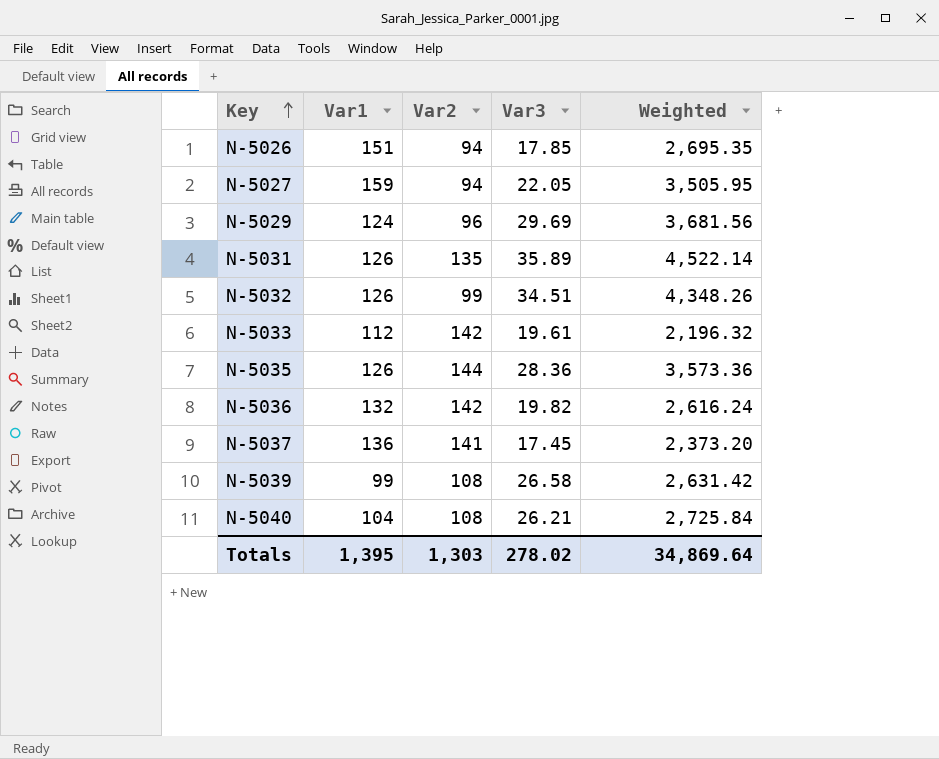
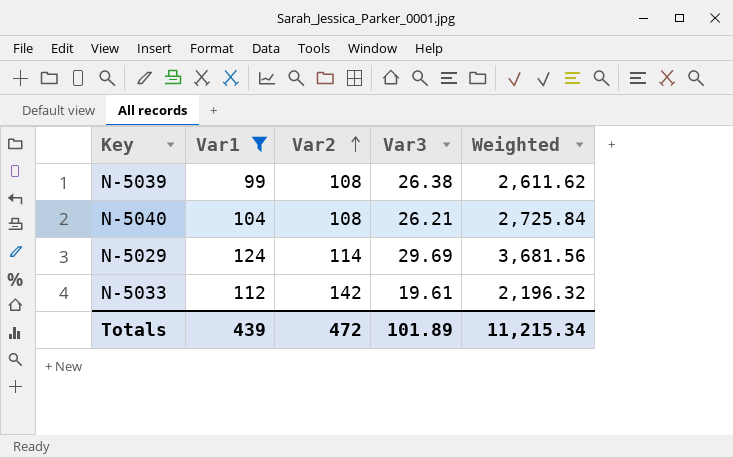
filter: none -> Var1 <= 124
row order: Key ascending -> Var2 ascending
N-5039 | Var3: 26.58 -> 26.38
N-5039 | Weighted: 2,631.42 -> 2,611.62
N-5029 | Var2: 96 -> 114
Totals | Var1: 1,395 -> 439
Totals | Var2: 1,303 -> 472
Totals | Var3: 278.02 -> 101.89
Totals | Weighted: 34,869.64 -> 11,215.34

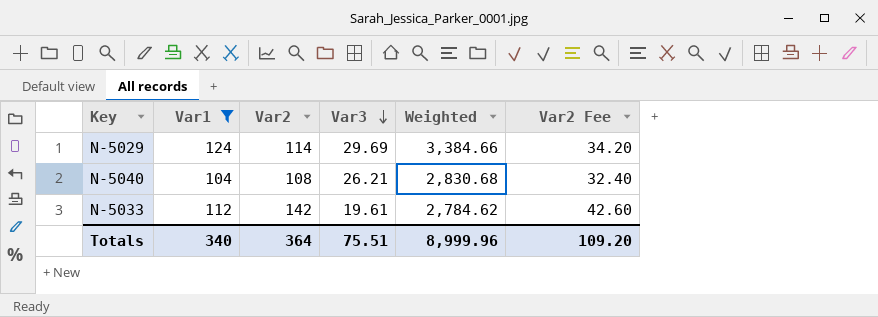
row order: Var2 ascending -> Var3 descending
column Weighted | formula: [Var1] * [Var3] -> [Var2] * [Var3]
column Var2 Fee | formula: none -> [Var2] * 0.3
row N-5039: 99 | 108 | 26.38 | 2,611.62 -> none
Totals | Var1: 439 -> 340
Totals | Var2: 472 -> 364
Totals | Var3: 101.89 -> 75.51
Totals | Weighted: 11,215.34 -> 8,999.96

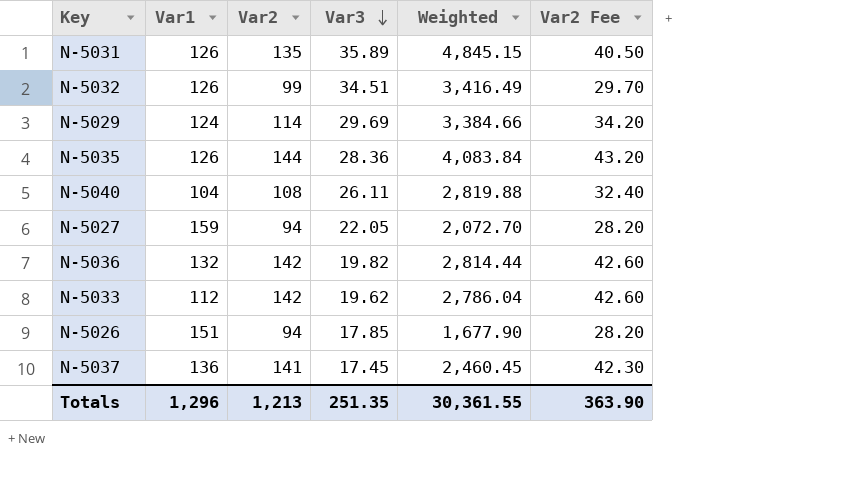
filter: Var1 <= 124 -> none
N-5040 | Var3: 26.21 -> 26.11
N-5040 | Weighted: 2,830.68 -> 2,819.88
N-5033 | Var3: 19.61 -> 19.62
N-5033 | Weighted: 2,784.62 -> 2,786.04
Totals | Var1: 340 -> 1,296
Totals | Var2: 364 -> 1,213
Totals | Var3: 75.51 -> 251.35
Totals | Weighted: 8,999.96 -> 30,361.55
Totals | Var2 Fee: 109.20 -> 363.90

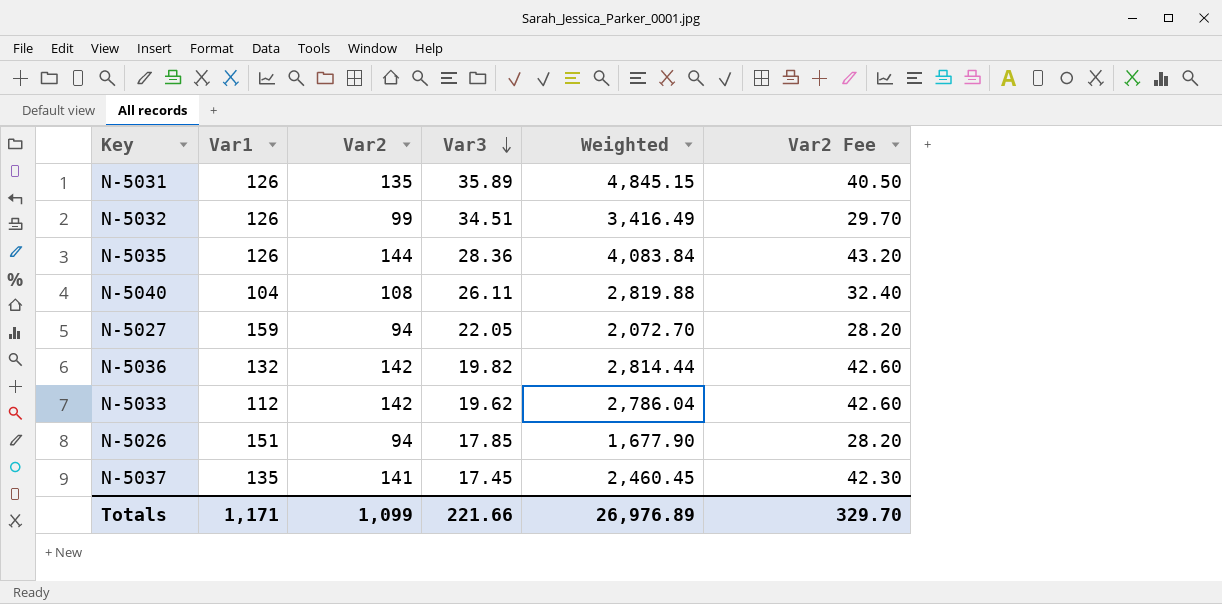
row N-5029: 124 | 114 | 29.69 | 3,384.66 | 34.20 -> none
N-5037 | Var1: 136 -> 135
Totals | Var1: 1,296 -> 1,171
Totals | Var2: 1,213 -> 1,099
Totals | Var3: 251.35 -> 221.66
Totals | Weighted: 30,361.55 -> 26,976.89
Totals | Var2 Fee: 363.90 -> 329.70

